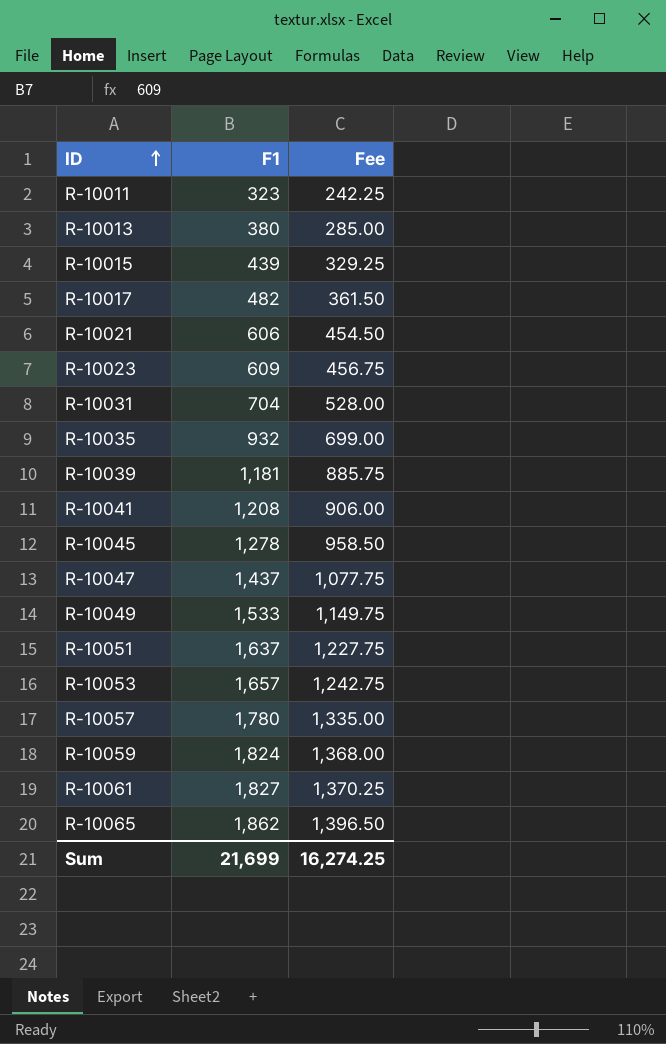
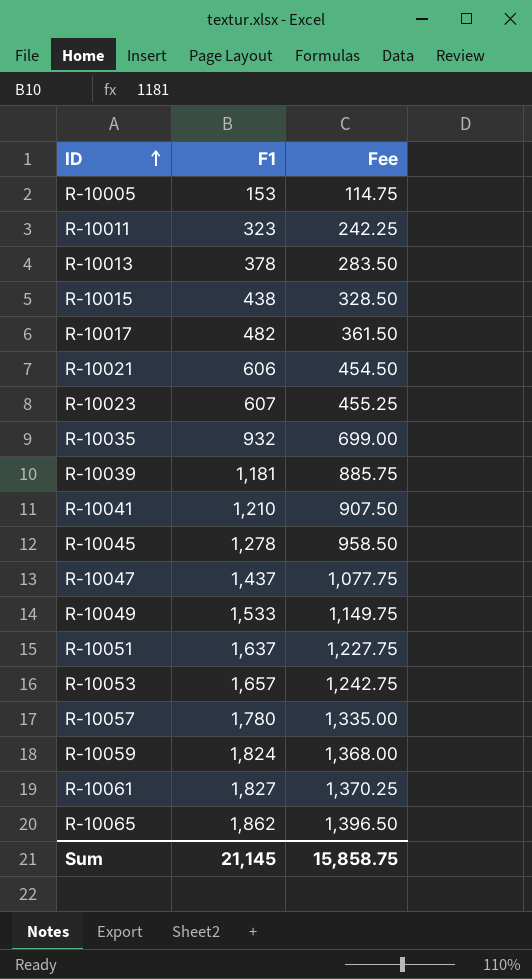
row R-10031: 704 | 528.00 -> none
row R-10005: none -> 153 | 114.75
R-10013 | F1: 380 -> 378
R-10013 | Fee: 285.00 -> 283.50
R-10015 | F1: 439 -> 438
R-10015 | Fee: 329.25 -> 328.50
R-10023 | F1: 609 -> 607
R-10023 | Fee: 456.75 -> 455.25
R-10041 | F1: 1,208 -> 1,210
R-10041 | Fee: 906.00 -> 907.50
Sum | F1: 21,699 -> 21,145
Sum | Fee: 16,274.25 -> 15,858.75

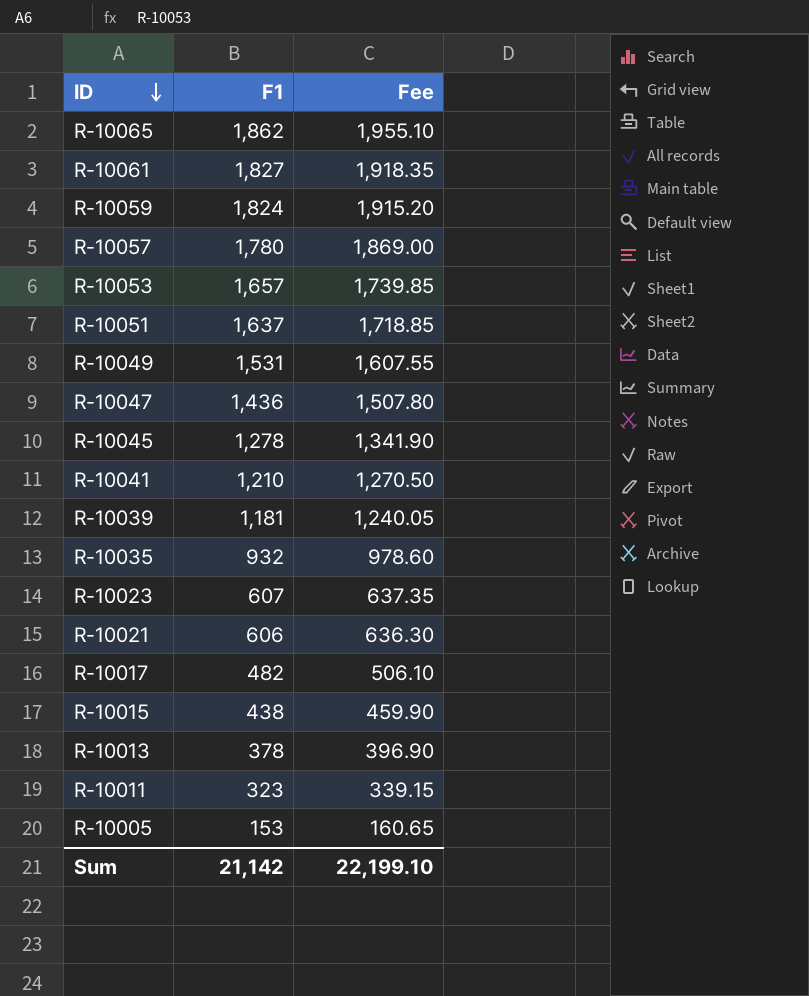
row order: ID ascending -> ID descending
column Fee | formula: [F1] * 0.75 -> [F1] * 1.05
R-10049 | F1: 1,533 -> 1,531
R-10047 | F1: 1,437 -> 1,436
Sum | F1: 21,145 -> 21,142
Sum | Fee: 15,858.75 -> 22,199.10

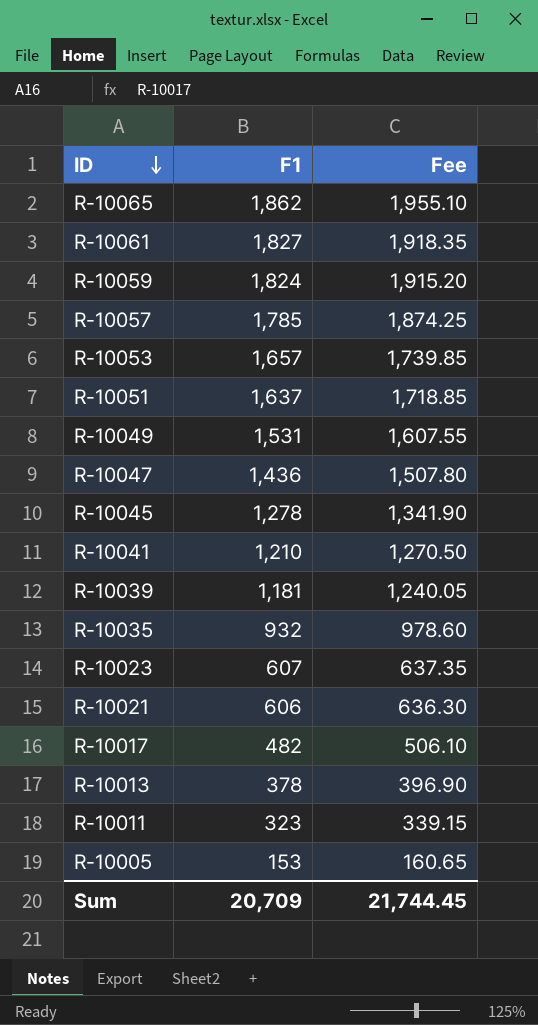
row R-10015: 438 | 459.90 -> none
R-10057 | F1: 1,780 -> 1,785
R-10057 | Fee: 1,869.00 -> 1,874.25
Sum | F1: 21,142 -> 20,709
Sum | Fee: 22,199.10 -> 21,744.45

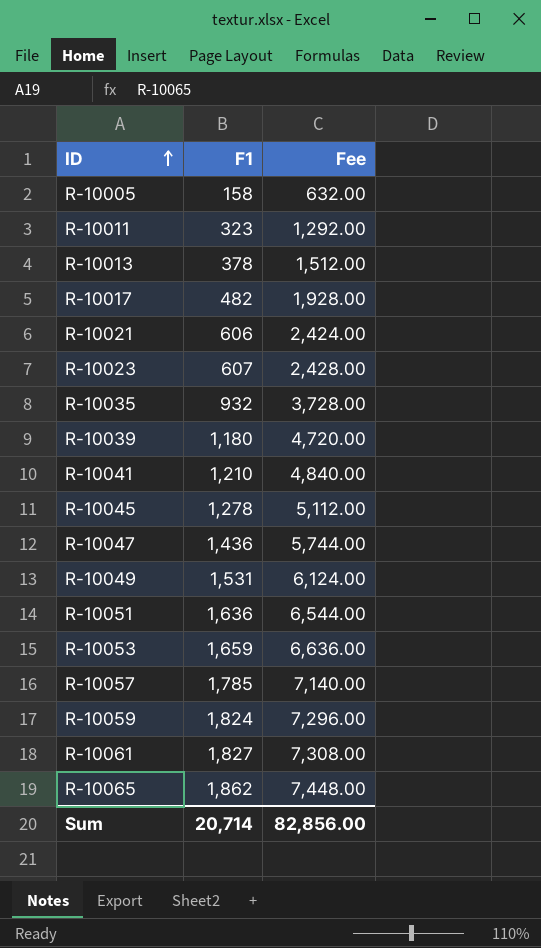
row order: ID descending -> ID ascending
column Fee | formula: [F1] * 1.05 -> [F1] * 4
R-10005 | F1: 153 -> 158
R-10039 | F1: 1,181 -> 1,180
R-10051 | F1: 1,637 -> 1,636
R-10053 | F1: 1,657 -> 1,659
Sum | F1: 20,709 -> 20,714
Sum | Fee: 21,744.45 -> 82,856.00

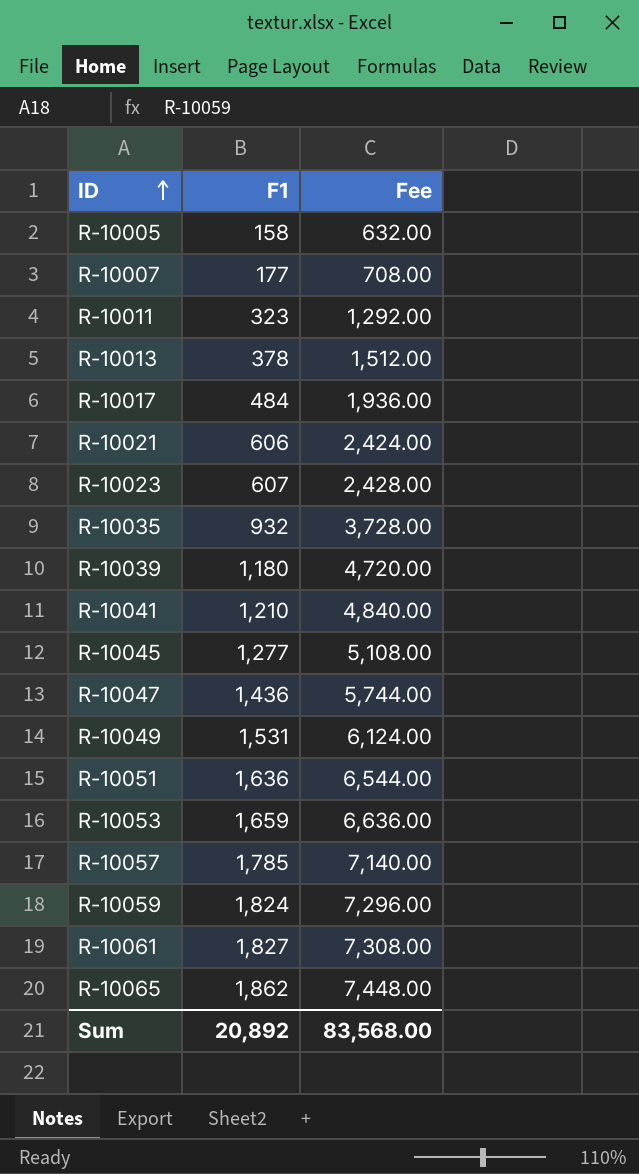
row R-10007: none -> 177 | 708.00
R-10017 | F1: 482 -> 484
R-10017 | Fee: 1,928.00 -> 1,936.00
R-10045 | F1: 1,278 -> 1,277
R-10045 | Fee: 5,112.00 -> 5,108.00
Sum | F1: 20,714 -> 20,892
Sum | Fee: 82,856.00 -> 83,568.00

